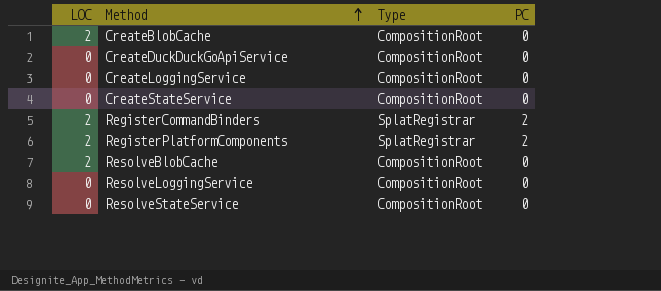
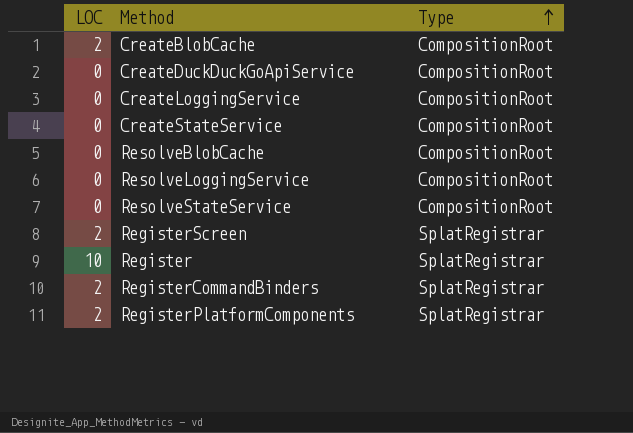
row order: Method ascending -> Type ascending
column PC | position: 4 -> none
ResolveBlobCache | LOC: 2 -> 0
row RegisterScreen: none -> 2 | SplatRegistrar
row Register: none -> 10 | SplatRegistrar

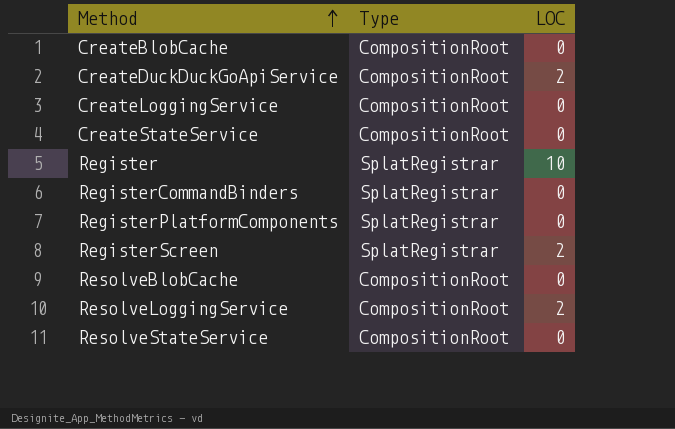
row order: Type ascending -> Method ascending
column LOC | position: 1 -> 3
CreateBlobCache | LOC: 2 -> 0
CreateDuckDuckGoApiService | LOC: 0 -> 2
RegisterCommandBinders | LOC: 2 -> 0
RegisterPlatformComponents | LOC: 2 -> 0
ResolveLoggingService | LOC: 0 -> 2

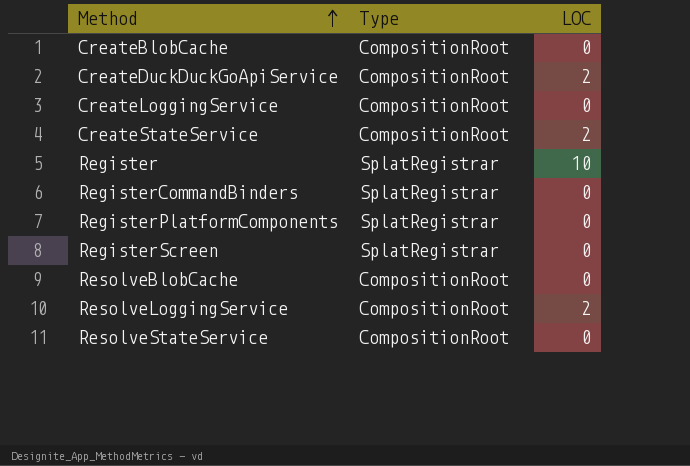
CreateStateService | LOC: 0 -> 2
RegisterScreen | LOC: 2 -> 0

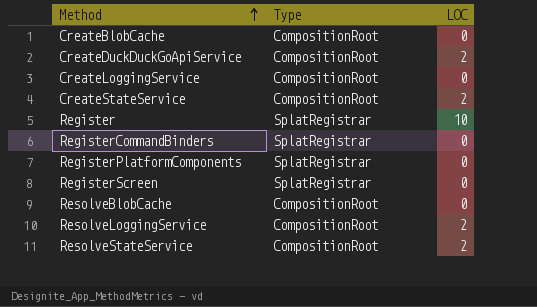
ResolveStateService | LOC: 0 -> 2

